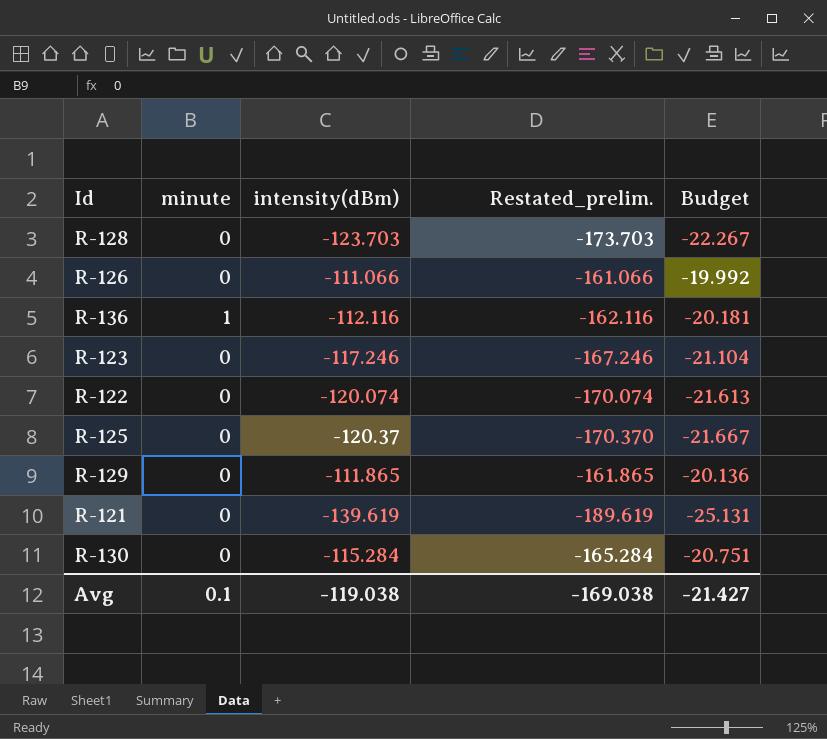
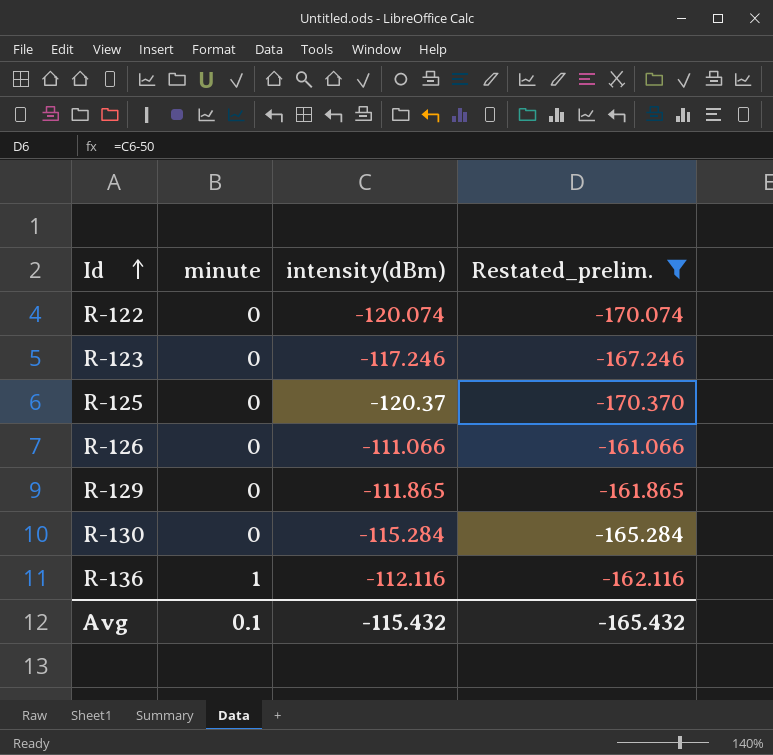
filter: none -> Restated_prelim. >= -170.370
row order: none -> Id ascending
column Budget | formula: [intensity(dBm)] * 0.18 -> none
Avg | intensity(dBm): -119.038 -> -115.432
Avg | Restated_prelim.: -169.038 -> -165.432

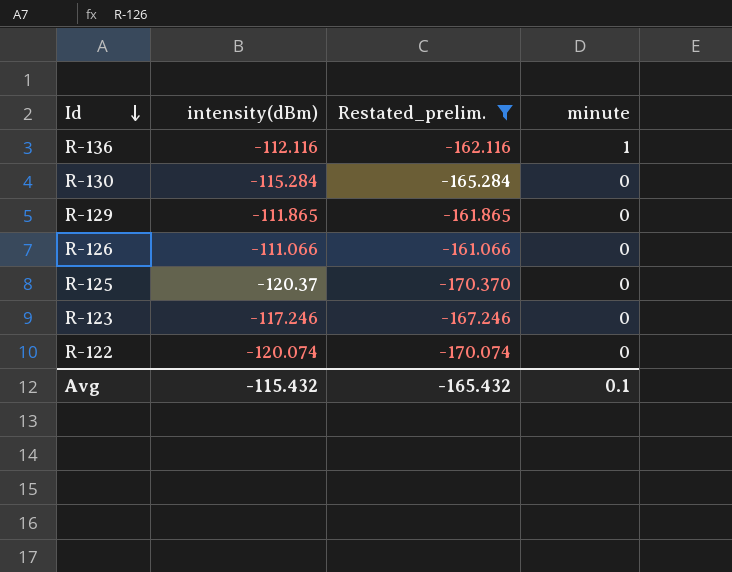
row order: Id ascending -> Id descending
column minute | position: 2 -> 4

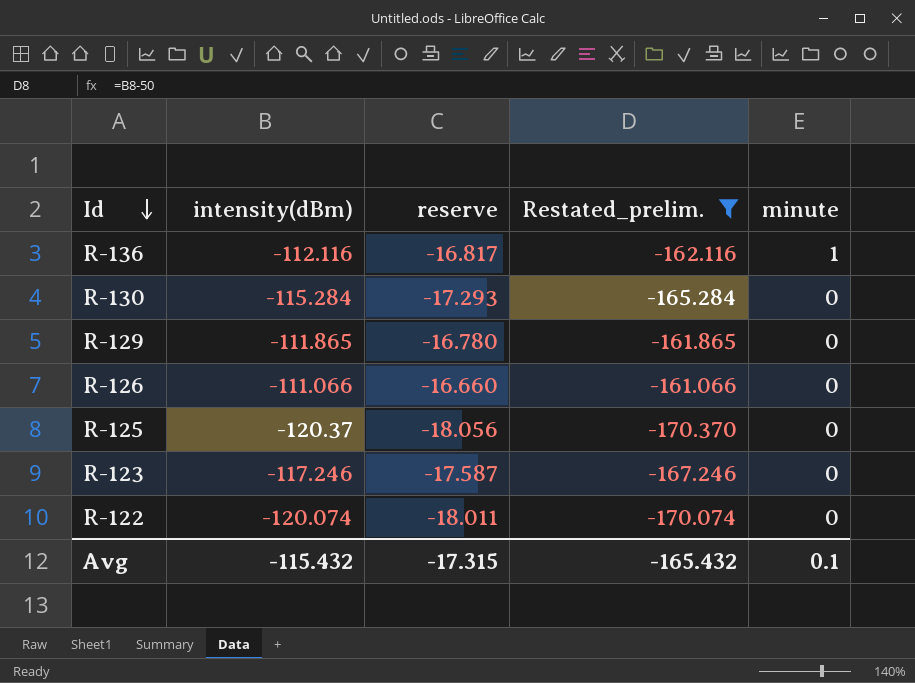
column reserve | formula: none -> [intensity(dBm)] * 0.15

